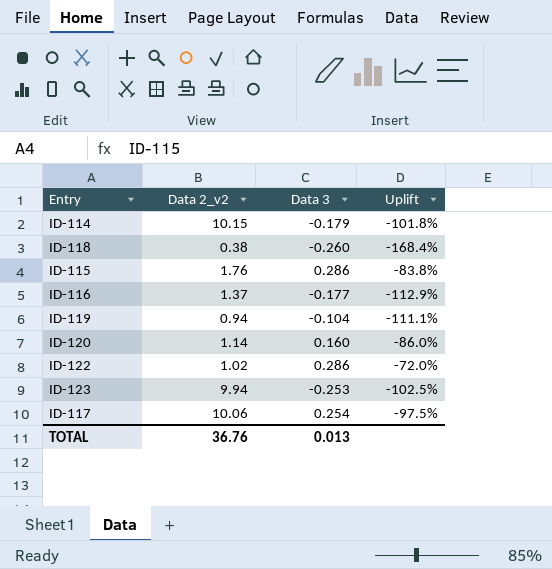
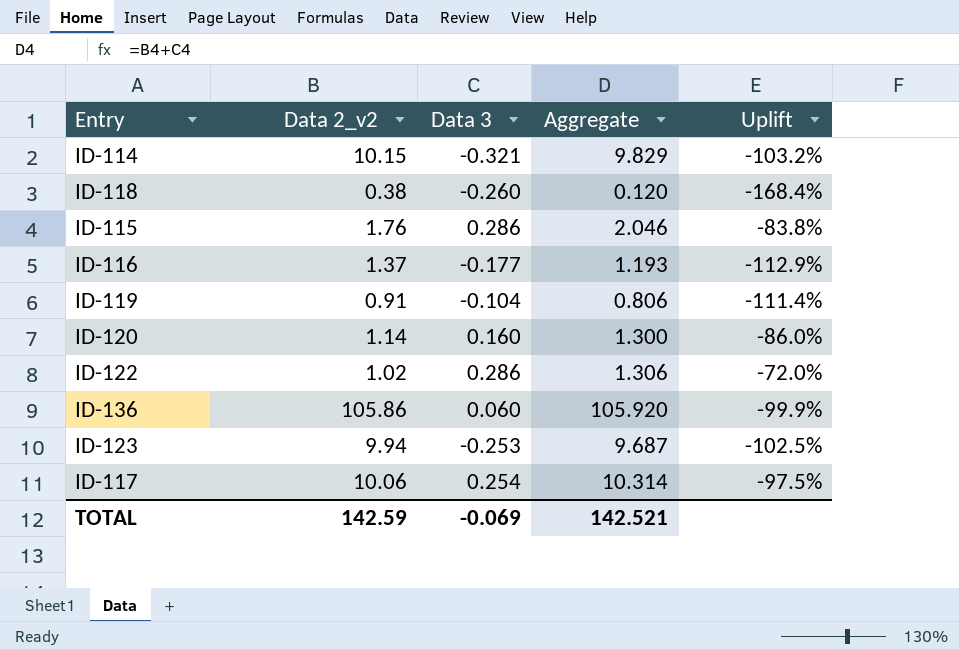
column Aggregate | formula: none -> [Data 2_v2] + [Data 3]
ID-114 | Data 3: -0.179 -> -0.321
ID-114 | Uplift: -101.8% -> -103.2%
ID-119 | Data 2_v2: 0.94 -> 0.91
ID-119 | Uplift: -111.1% -> -111.4%
row ID-136: none -> 105.86 | 0.060 | 105.920 | -99.9%
TOTAL | Data 2_v2: 36.76 -> 142.59
TOTAL | Data 3: 0.013 -> -0.069

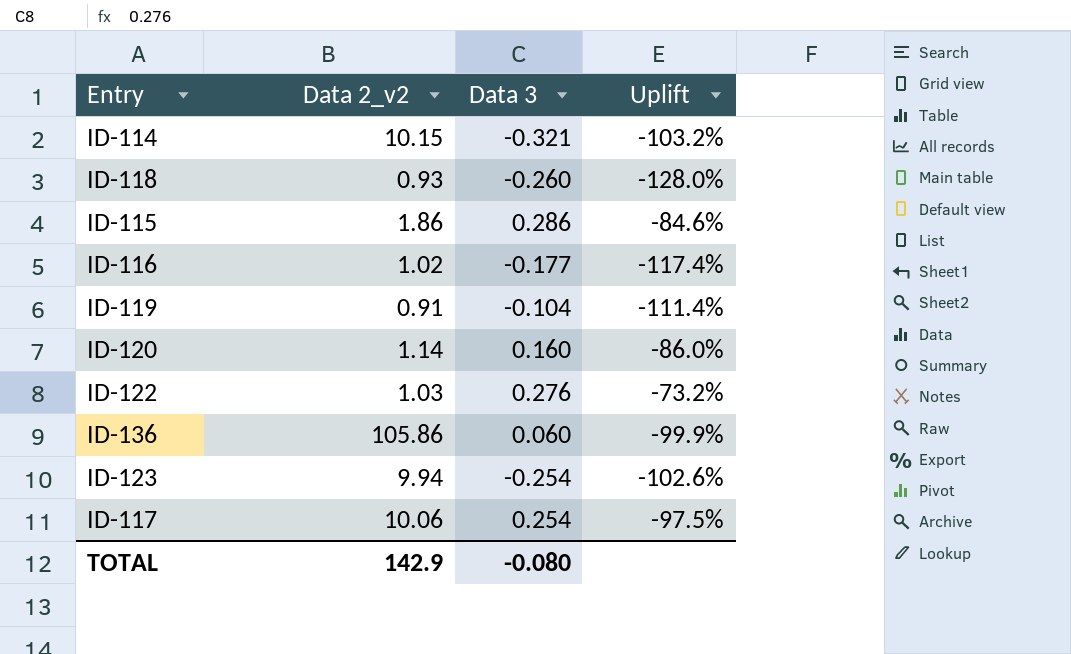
column Aggregate | formula: [Data 2_v2] + [Data 3] -> none
ID-118 | Data 2_v2: 0.38 -> 0.93
ID-118 | Uplift: -168.4% -> -128.0%
ID-115 | Data 2_v2: 1.76 -> 1.86
ID-115 | Uplift: -83.8% -> -84.6%
ID-116 | Data 2_v2: 1.37 -> 1.02
ID-116 | Uplift: -112.9% -> -117.4%
ID-122 | Data 2_v2: 1.02 -> 1.03
ID-122 | Data 3: 0.286 -> 0.276
ID-122 | Uplift: -72.0% -> -73.2%
ID-123 | Data 3: -0.253 -> -0.254
ID-123 | Uplift: -102.5% -> -102.6%
TOTAL | Data 2_v2: 142.59 -> 142.9
TOTAL | Data 3: -0.069 -> -0.080

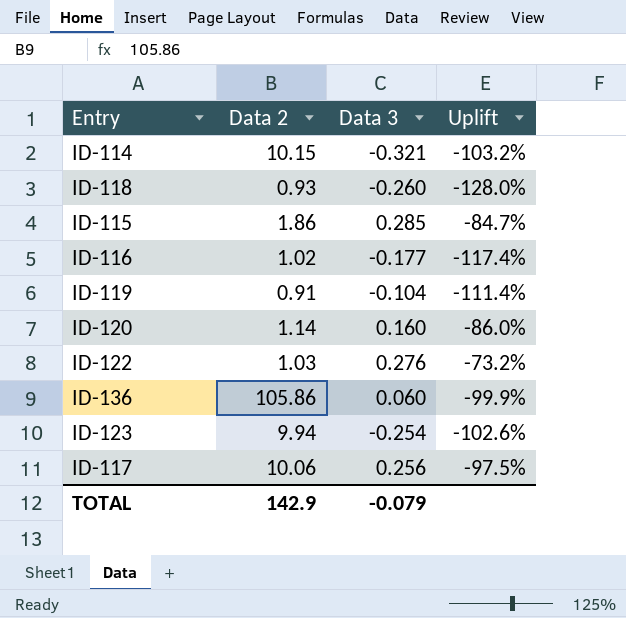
column name: Data 2_v2 -> Data 2
ID-115 | Data 3: 0.286 -> 0.285
ID-115 | Uplift: -84.6% -> -84.7%
ID-117 | Data 3: 0.254 -> 0.256
TOTAL | Data 3: -0.080 -> -0.079

